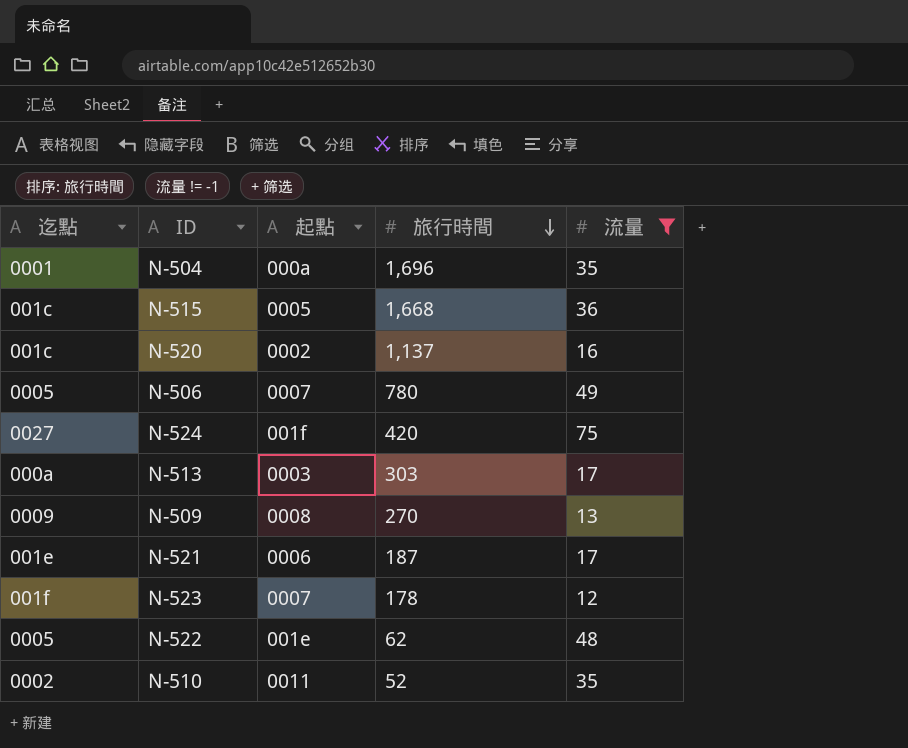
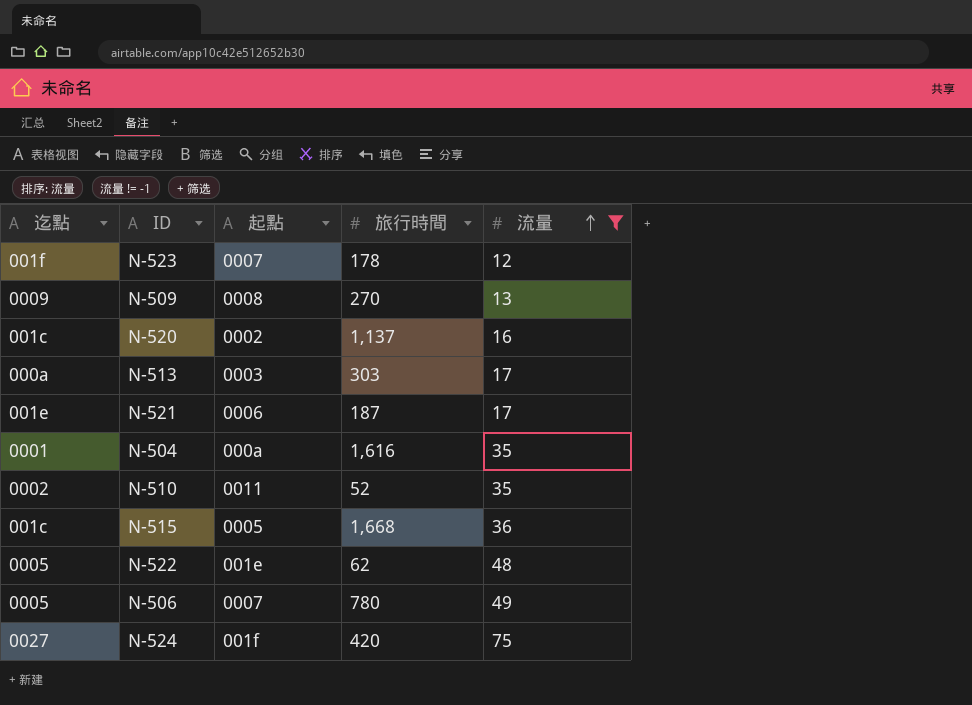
row order: 旅行時間 descending -> 流量 ascending
N-504 | 旅行時間: 1,696 -> 1,616

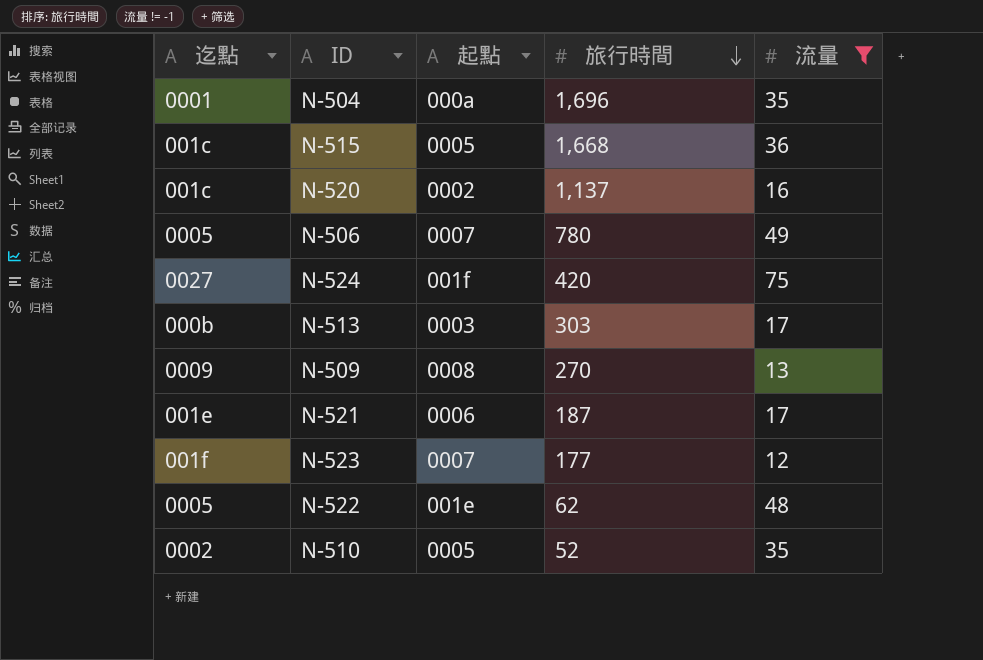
row order: 流量 ascending -> 旅行時間 descending
N-504 | 旅行時間: 1,616 -> 1,696
N-513 | 迄點: 000a -> 000b
N-523 | 旅行時間: 178 -> 177
N-510 | 起點: 0011 -> 0005

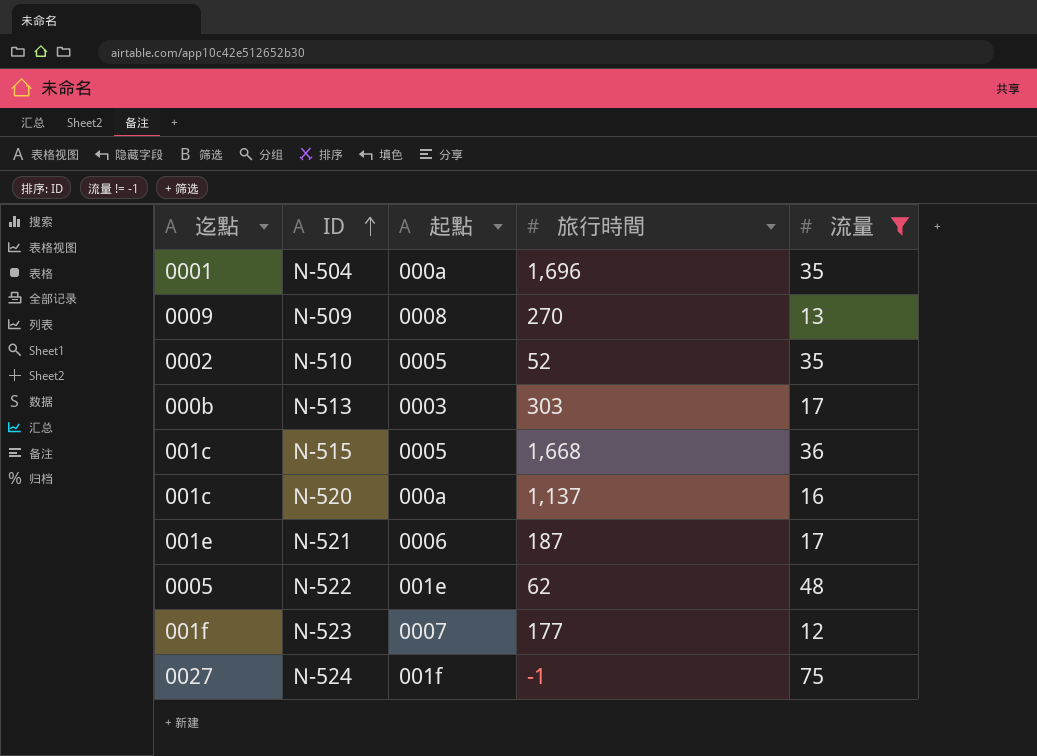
row order: 旅行時間 descending -> ID ascending
row N-506: 0005 | 0007 | 780 | 49 -> none
N-520 | 起點: 0002 -> 000a
N-524 | 旅行時間: 420 -> -1

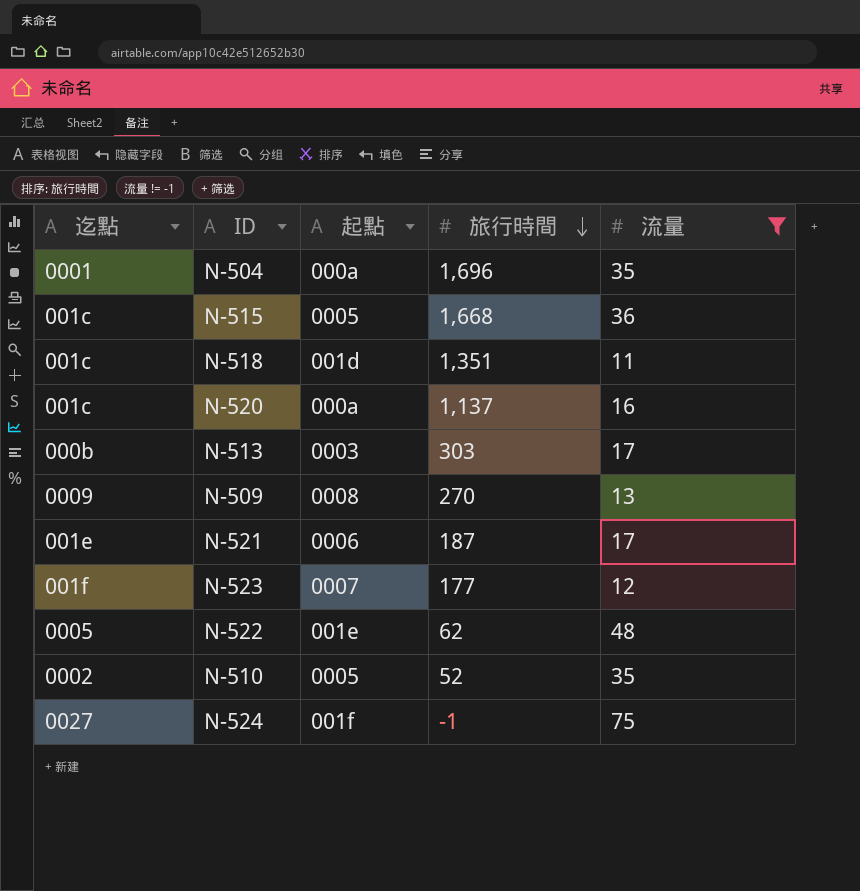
row order: ID ascending -> 旅行時間 descending
row N-518: none -> 001c | 001d | 1,351 | 11

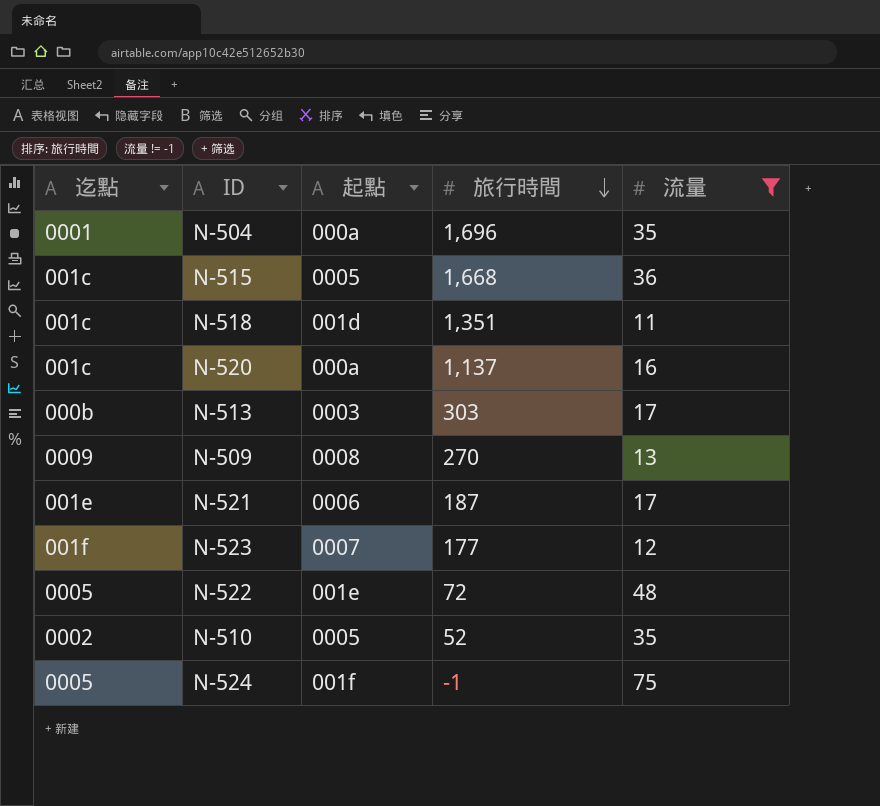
N-522 | 旅行時間: 62 -> 72
N-524 | 迄點: 0027 -> 0005

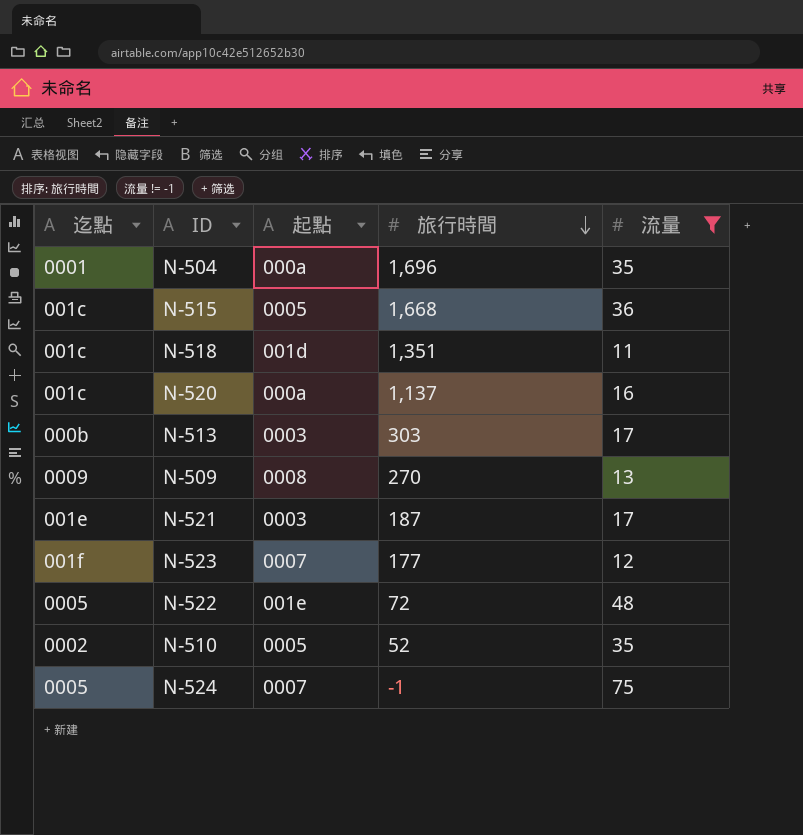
N-521 | 起點: 0006 -> 0003
N-524 | 起點: 001f -> 0007

